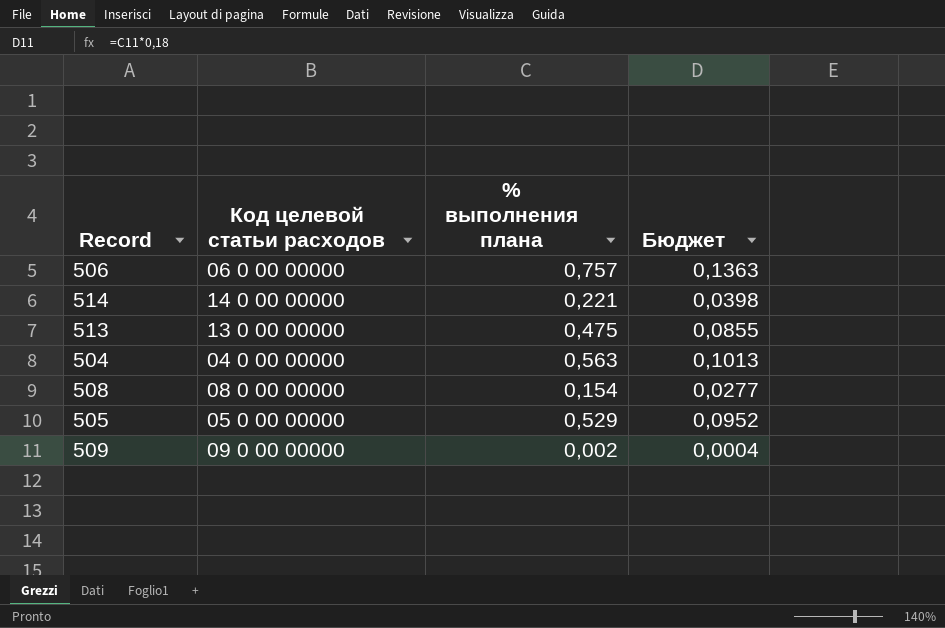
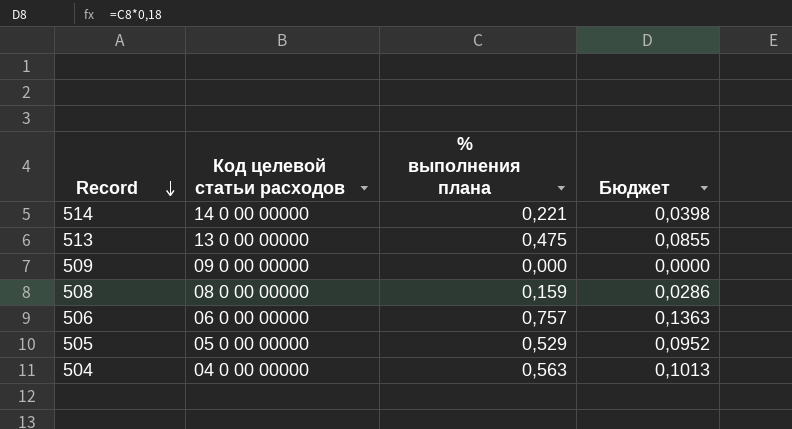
row order: none -> Record descending
509 | % выполнения плана: 0,002 -> 0,000
509 | Бюджет: 0,0004 -> 0,0000
508 | % выполнения плана: 0,154 -> 0,159
508 | Бюджет: 0,0277 -> 0,0286

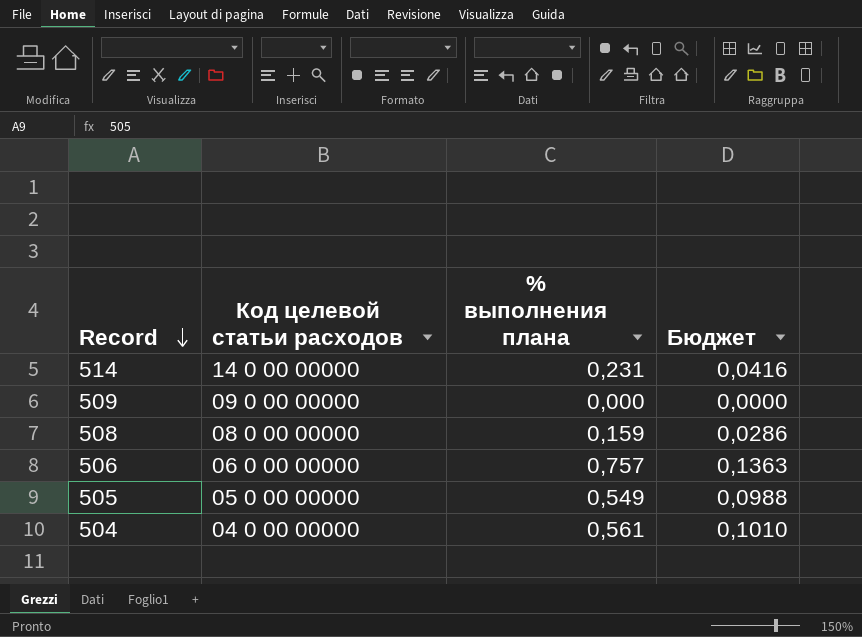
row 513: 13 0 00 00000 | 0,475 | 0,0855 -> none
514 | % выполнения плана: 0,221 -> 0,231
514 | Бюджет: 0,0398 -> 0,0416
505 | % выполнения плана: 0,529 -> 0,549
505 | Бюджет: 0,0952 -> 0,0988
504 | % выполнения плана: 0,563 -> 0,561
504 | Бюджет: 0,1013 -> 0,1010

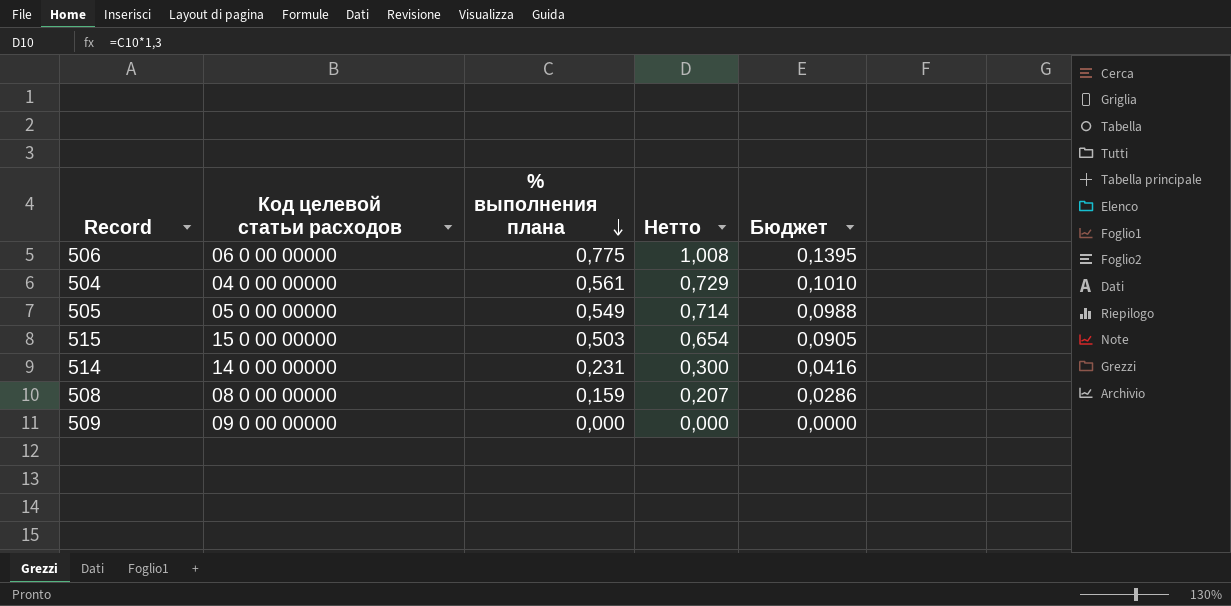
row order: Record descending -> % выполнения плана descending
column Нетто | formula: none -> [% выполнения плана] * 1,3
506 | % выполнения плана: 0,757 -> 0,775
506 | Бюджет: 0,1363 -> 0,1395
row 515: none -> 15 0 00 00000 | 0,503 | 0,654 | 0,0905

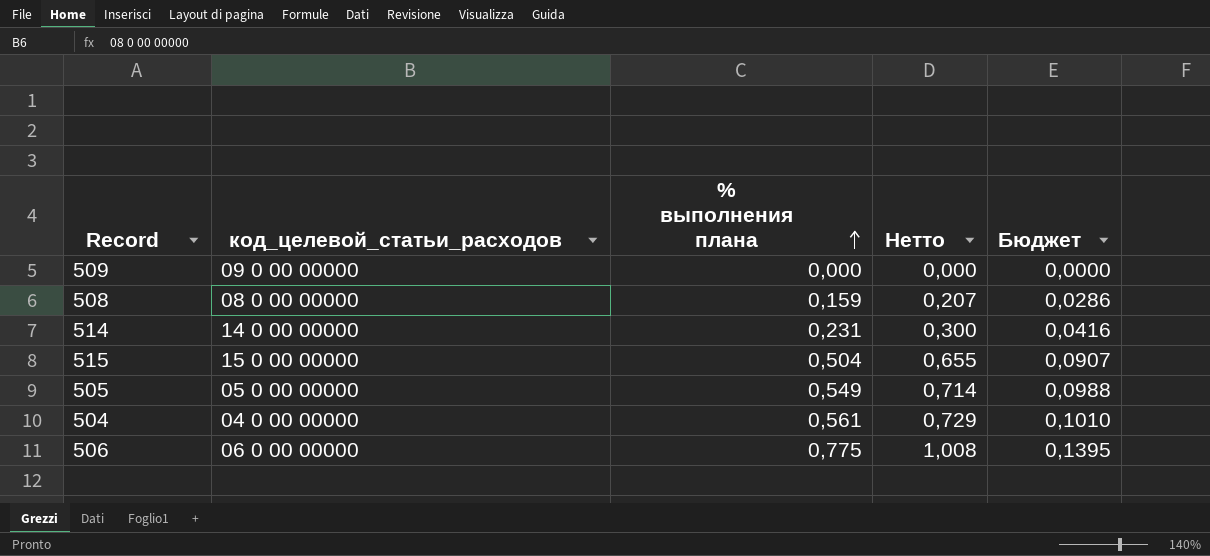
row order: % выполнения плана descending -> % выполнения плана ascending
column name: Код целевой статьи расходов -> код_целевой_статьи_расходов
515 | % выполнения плана: 0,503 -> 0,504
515 | Нетто: 0,654 -> 0,655
515 | Бюджет: 0,0905 -> 0,0907

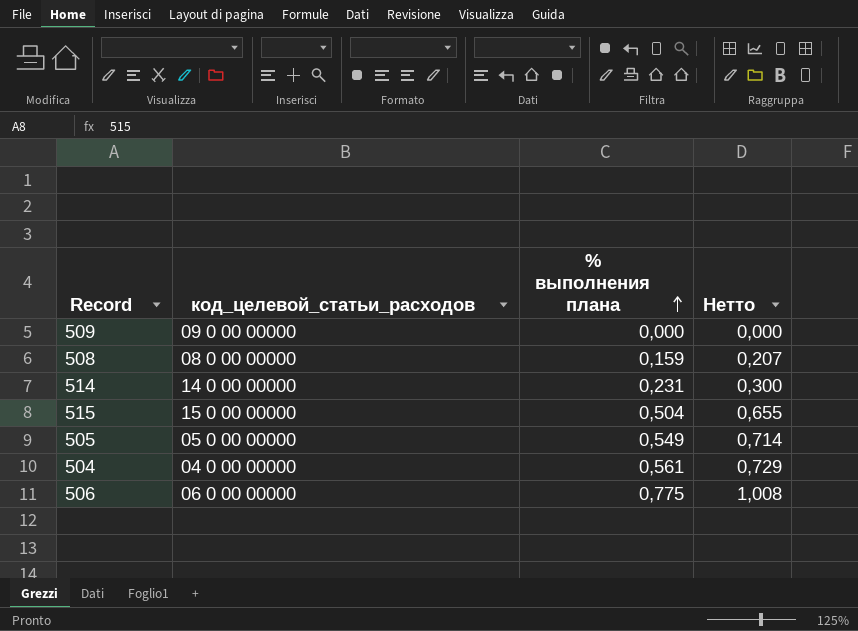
column Бюджет | formula: [% выполнения плана] * 0,18 -> none

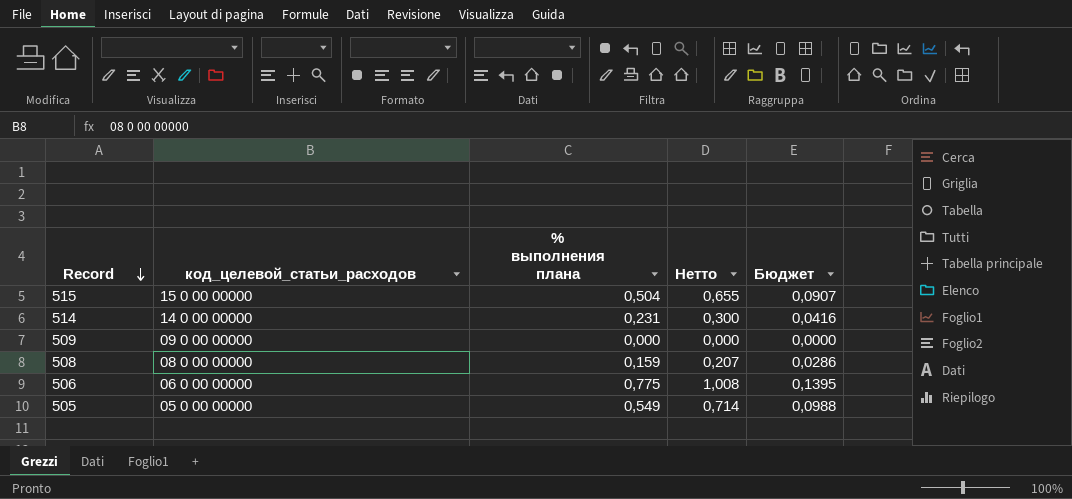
row order: % выполнения плана ascending -> Record descending
column Бюджет | formula: none -> [% выполнения плана] * 0,18
row 504: 04 0 00 00000 | 0,561 | 0,729 -> none

